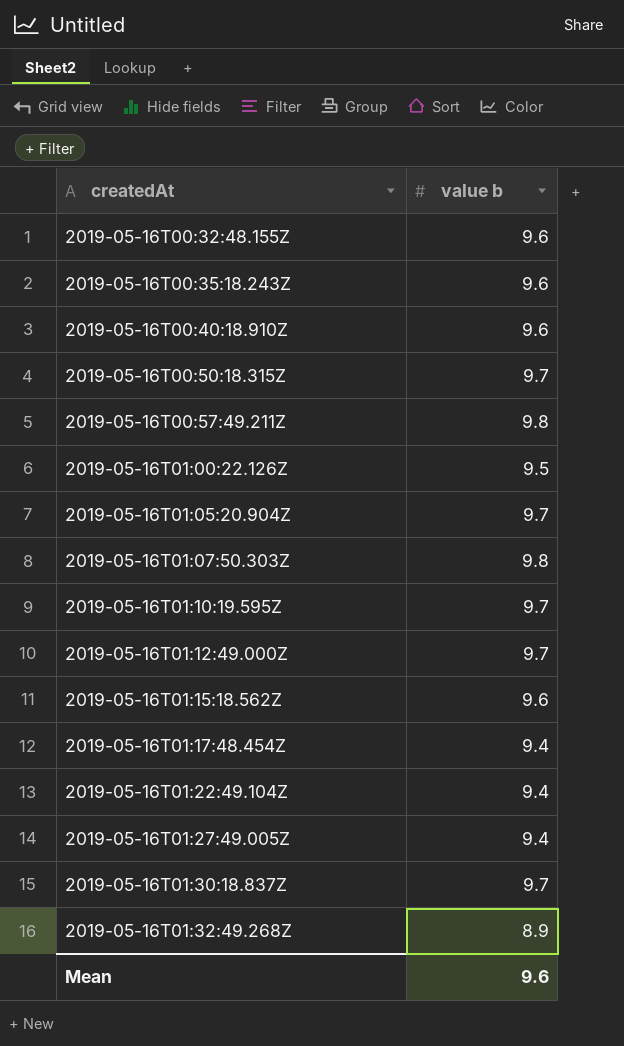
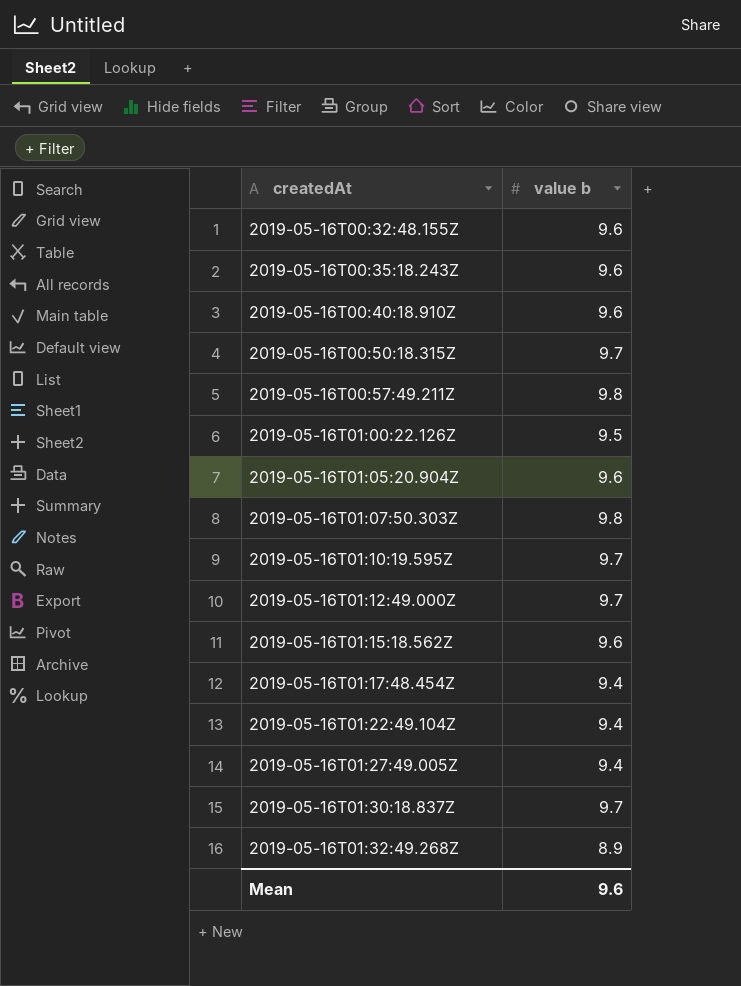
2019-05-16T01:05:20.904Z | value b: 9.7 -> 9.6

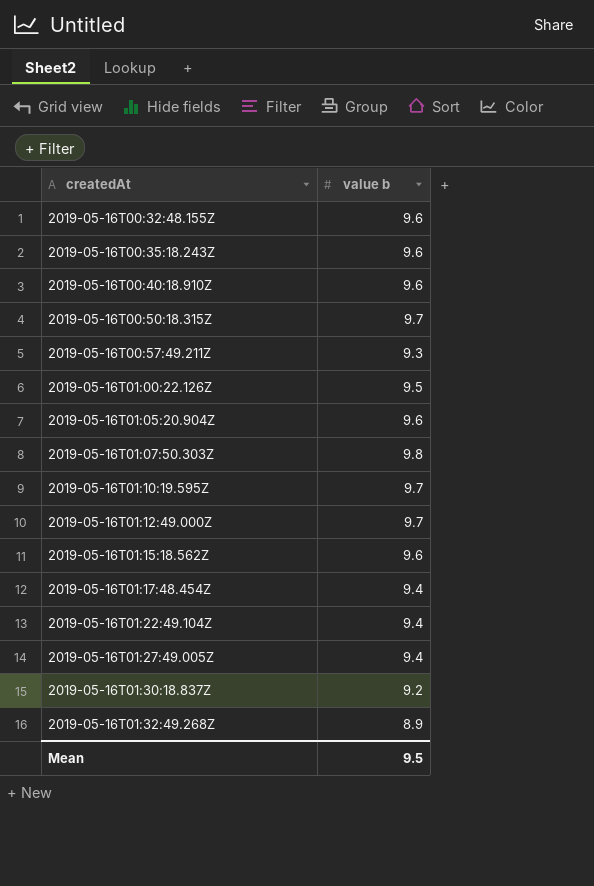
2019-05-16T00:57:49.211Z | value b: 9.8 -> 9.3
2019-05-16T01:30:18.837Z | value b: 9.7 -> 9.2
Mean | value b: 9.6 -> 9.5

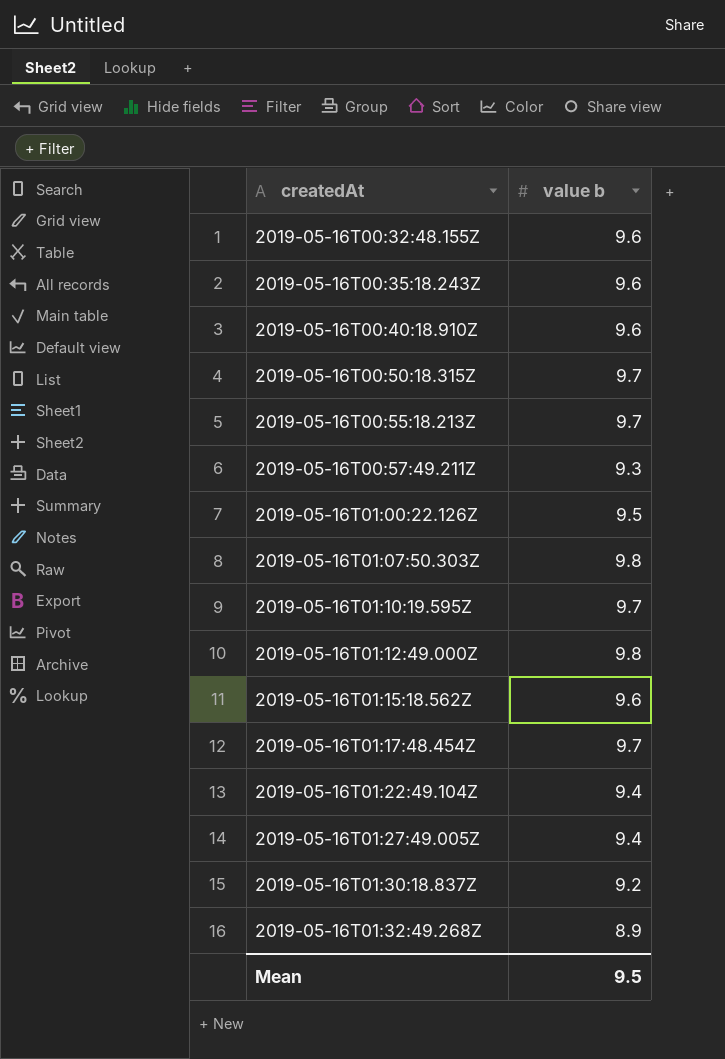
row 2019-05-16T01:05:20.904Z: 9.6 -> none
row 2019-05-16T00:55:18.213Z: none -> 9.7
2019-05-16T01:12:49.000Z | value b: 9.7 -> 9.8
2019-05-16T01:17:48.454Z | value b: 9.4 -> 9.7

